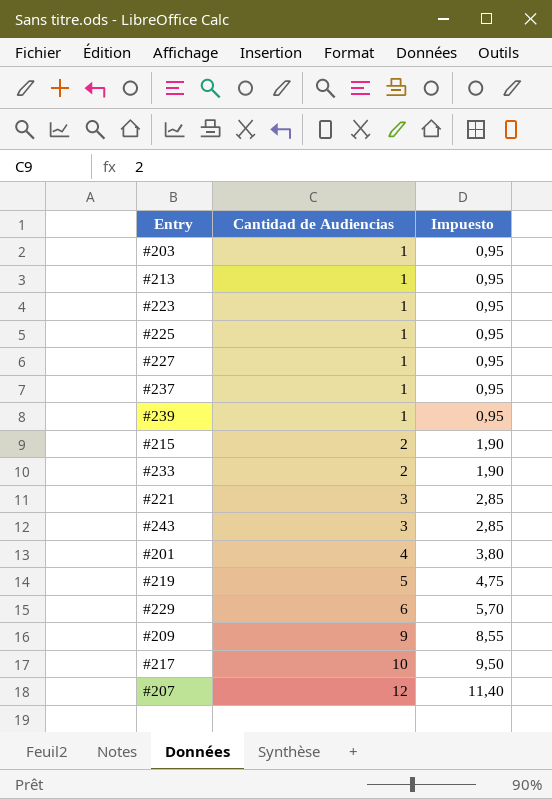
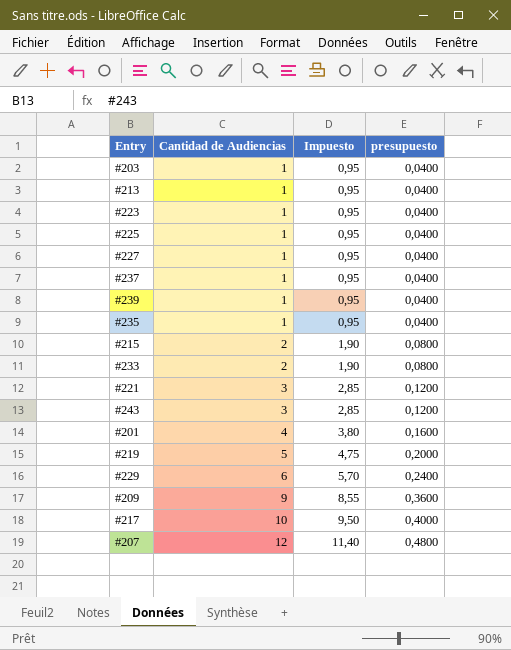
column presupuesto | formula: none -> [Cantidad de Audiencias] * 0,04
row #235: none -> 1 | 0,95 | 0,0400

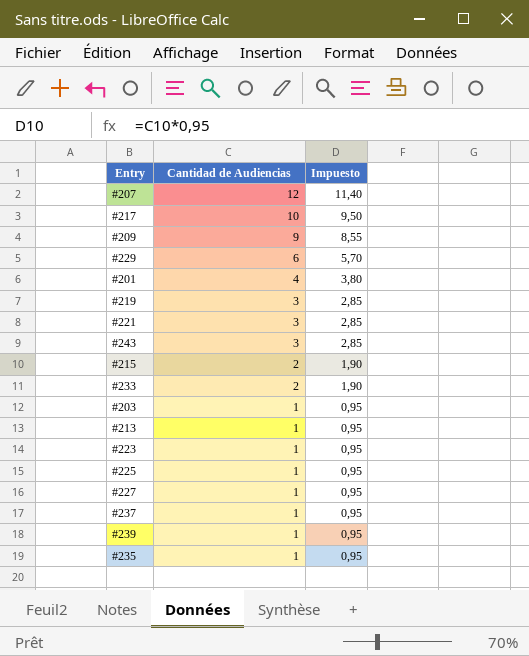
row order: Cantidad de Audiencias ascending -> Cantidad de Audiencias descending
column presupuesto | formula: [Cantidad de Audiencias] * 0,04 -> none
#219 | Cantidad de Audiencias: 5 -> 3
#219 | Impuesto: 4,75 -> 2,85

